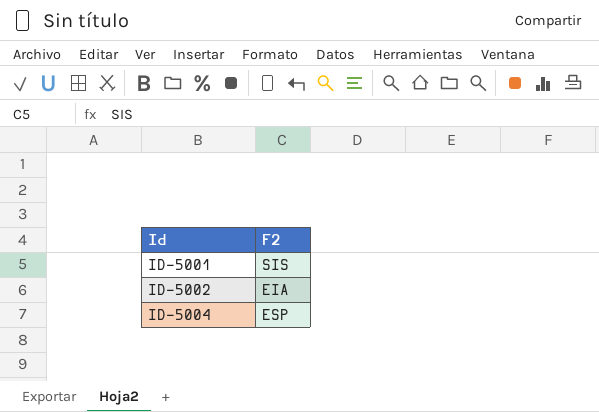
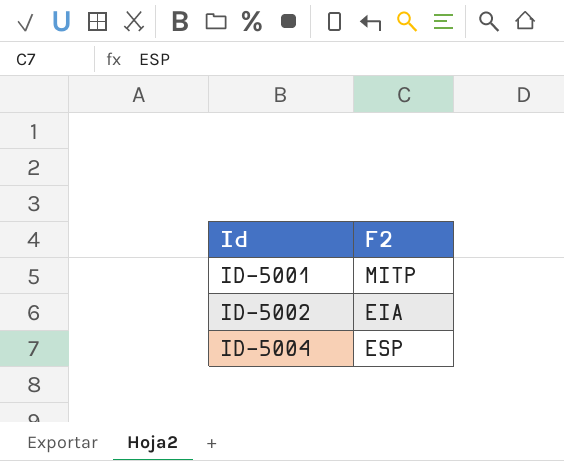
ID-5001 | F2: SIS -> MITP

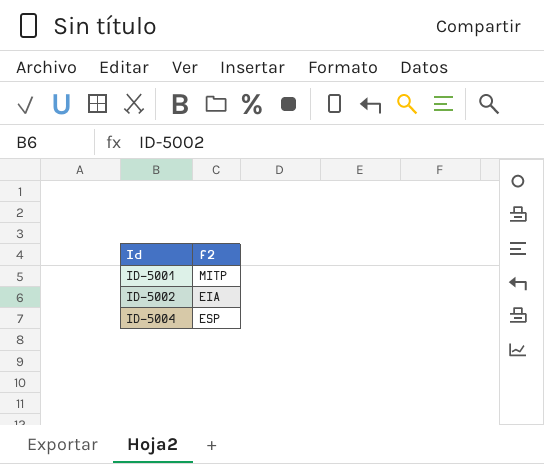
column name: F2 -> f2

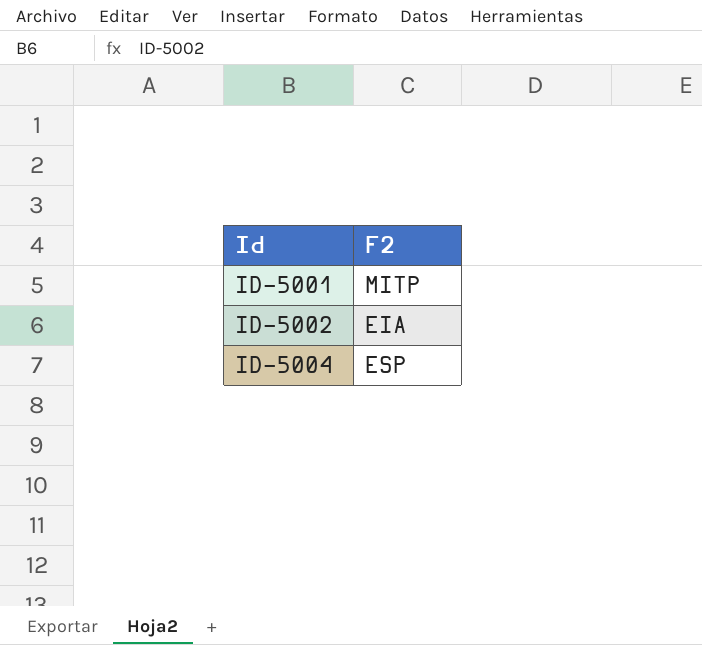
column name: f2 -> F2

